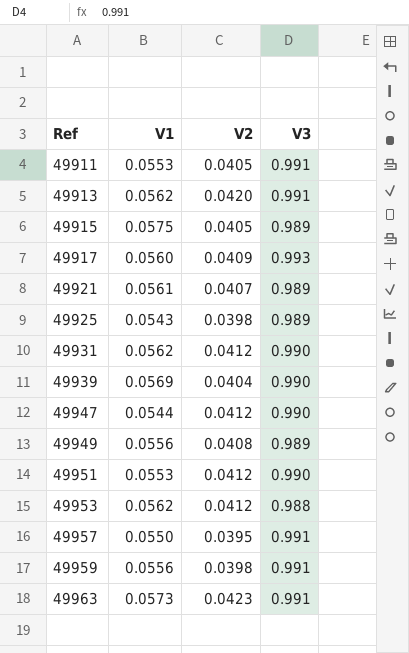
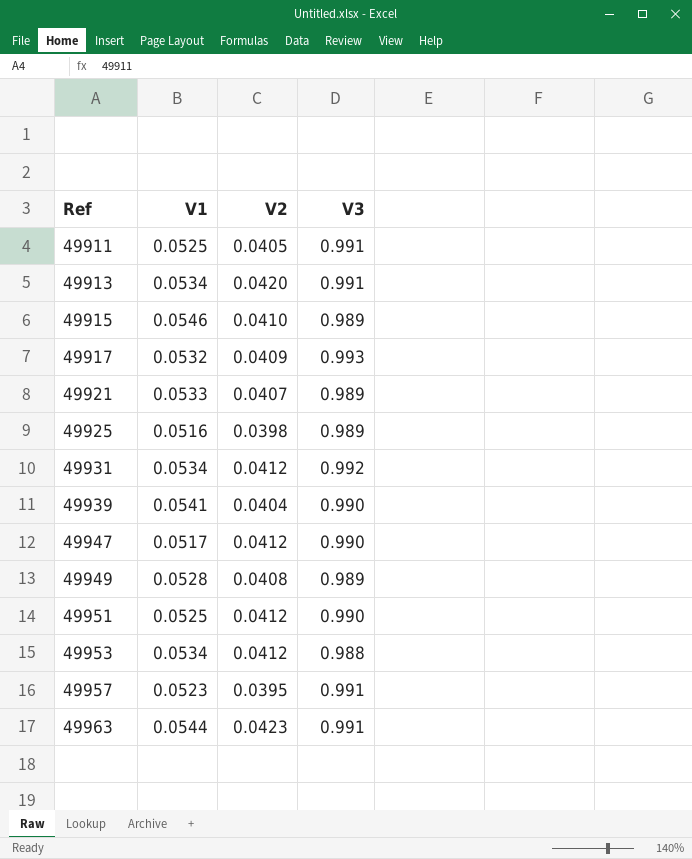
row 49959: 0.0556 | 0.0398 | 0.991 -> none
49911 | V1: 0.0553 -> 0.0525
49913 | V1: 0.0562 -> 0.0534
49915 | V1: 0.0575 -> 0.0546
49915 | V2: 0.0405 -> 0.0410
49917 | V1: 0.0560 -> 0.0532
49921 | V1: 0.0561 -> 0.0533
49925 | V1: 0.0543 -> 0.0516
49931 | V1: 0.0562 -> 0.0534
49931 | V3: 0.990 -> 0.992
49939 | V1: 0.0569 -> 0.0541
49947 | V1: 0.0544 -> 0.0517
49949 | V1: 0.0556 -> 0.0528
49951 | V1: 0.0553 -> 0.0525
49953 | V1: 0.0562 -> 0.0534
49957 | V1: 0.0550 -> 0.0523
49963 | V1: 0.0573 -> 0.0544

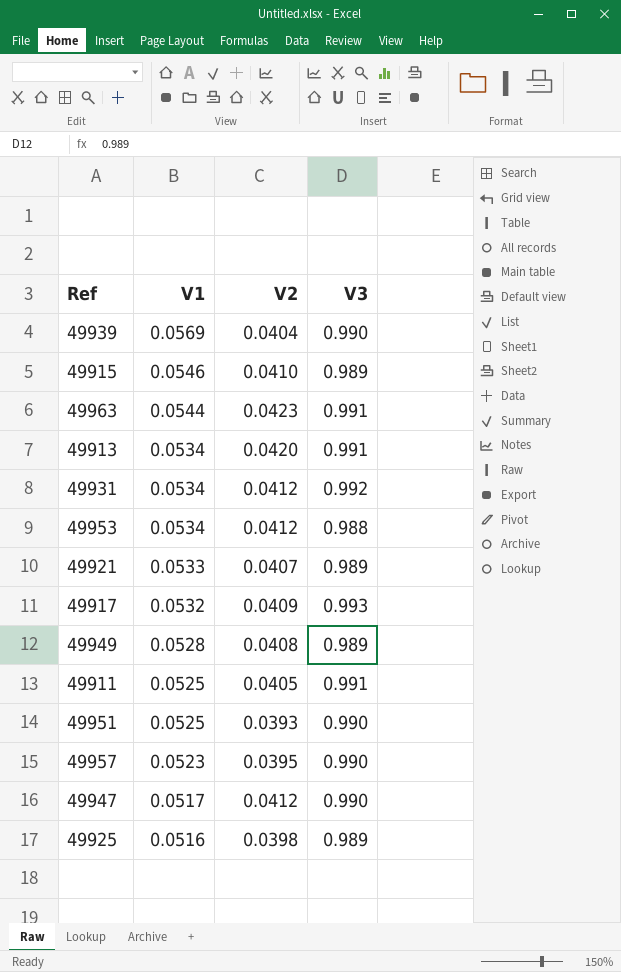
row order: Ref ascending -> V1 descending
49939 | V1: 0.0541 -> 0.0569
49951 | V2: 0.0412 -> 0.0393
49957 | V3: 0.991 -> 0.990

